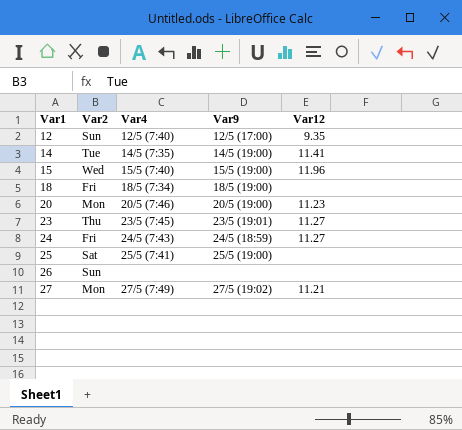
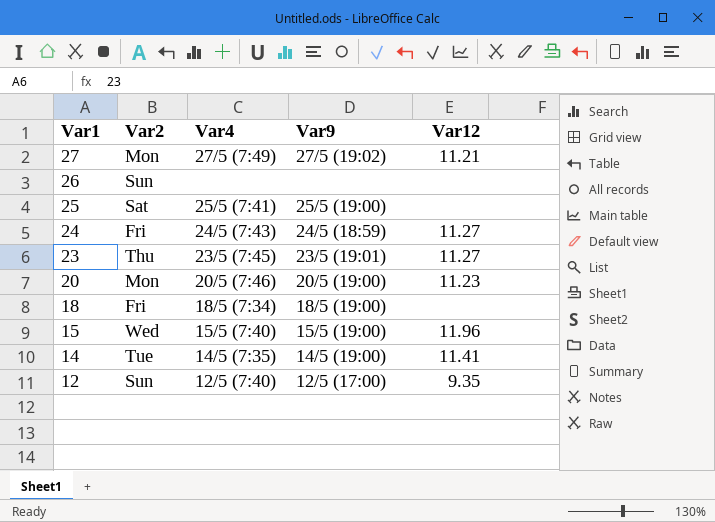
row order: Var1 ascending -> Var1 descending

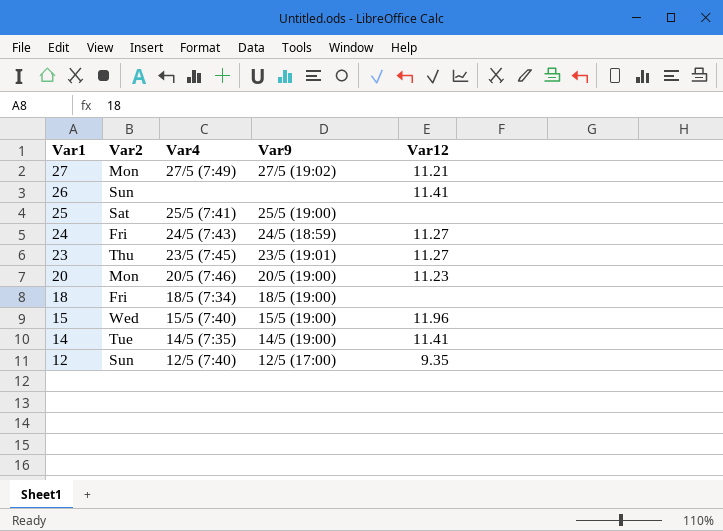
26 | Var12: none -> 11.41

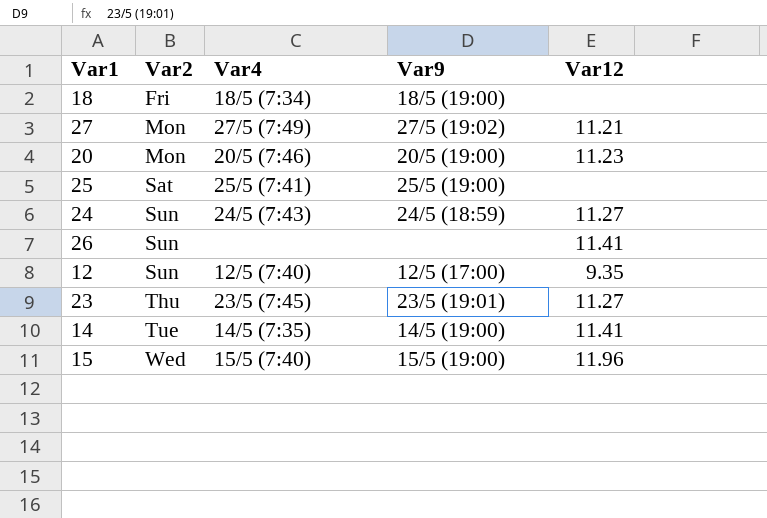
row order: Var1 descending -> Var2 ascending
24 | Var2: Fri -> Sun

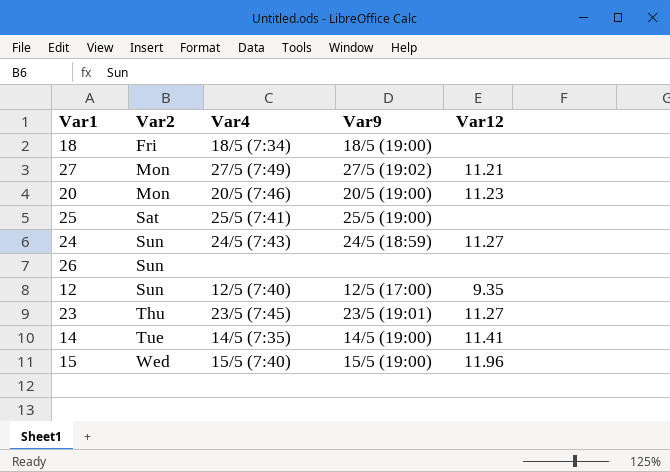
26 | Var12: 11.41 -> none

